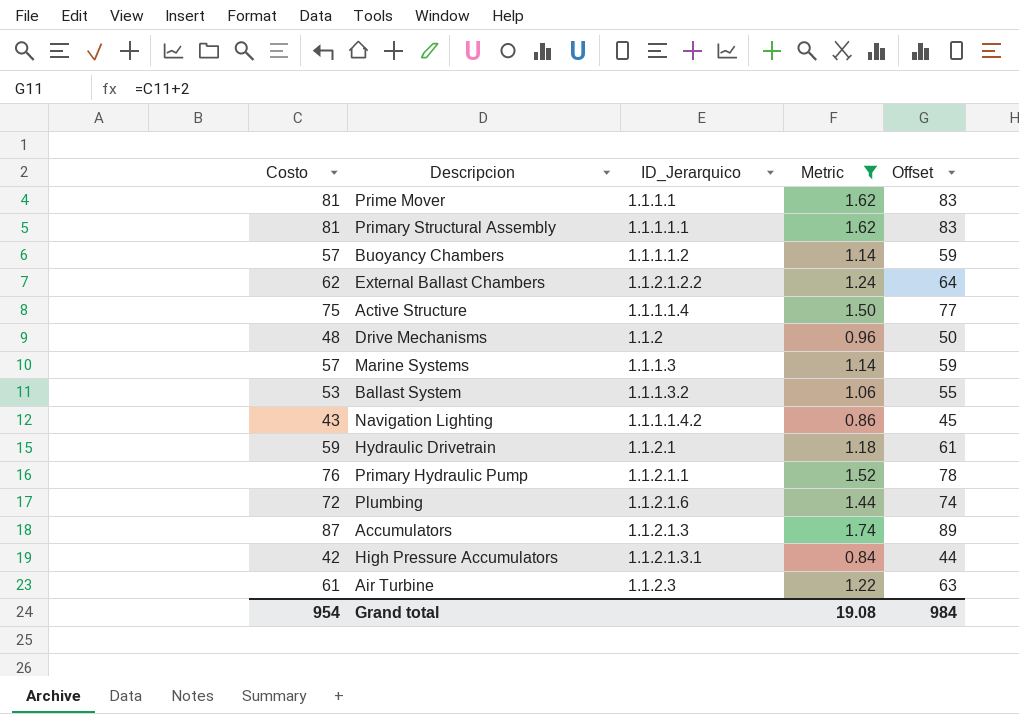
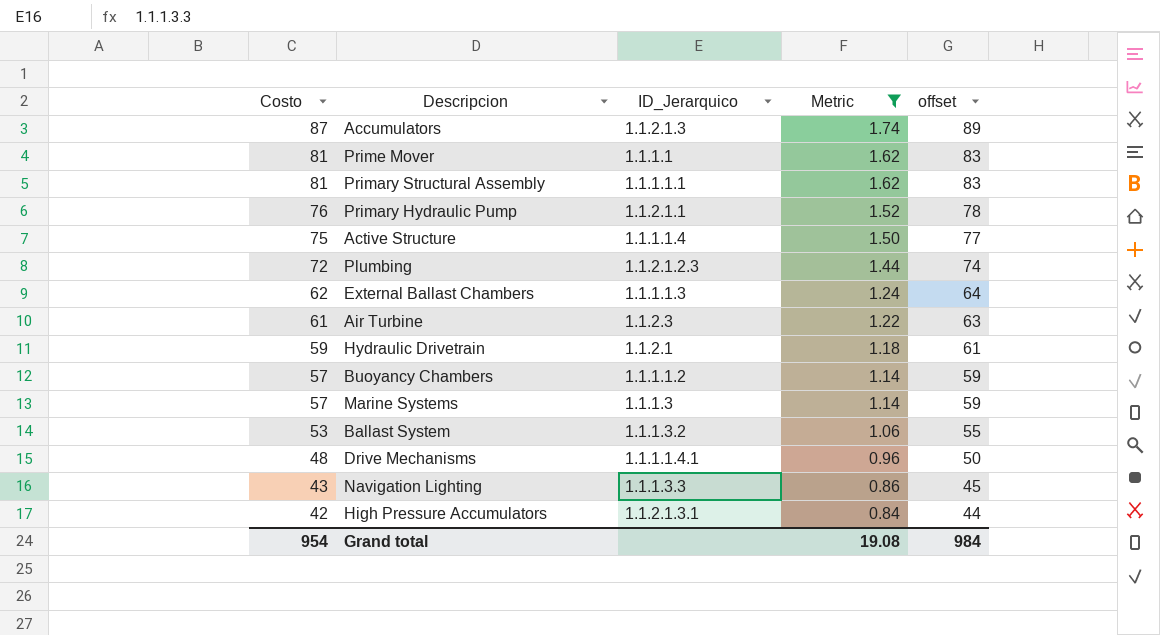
row order: none -> Costo descending
column name: Offset -> offset
Plumbing | ID_Jerarquico: 1.1.2.1.6 -> 1.1.2.1.2.3
External Ballast Chambers | ID_Jerarquico: 1.1.2.1.2.2 -> 1.1.1.1.3
Drive Mechanisms | ID_Jerarquico: 1.1.2 -> 1.1.1.1.4.1
Navigation Lighting | ID_Jerarquico: 1.1.1.1.4.2 -> 1.1.1.3.3

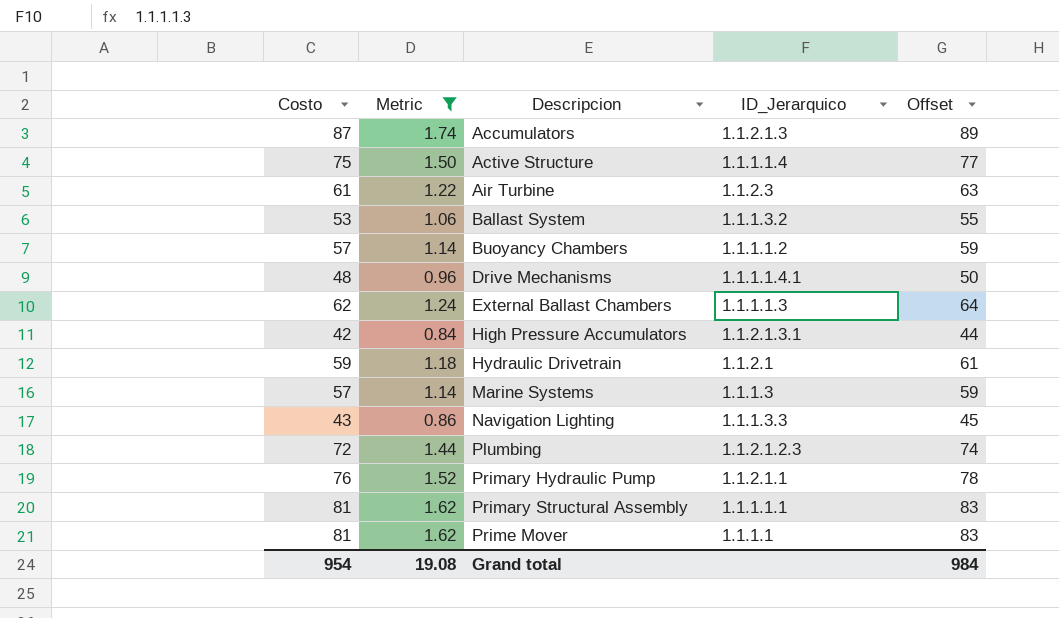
row order: Costo descending -> Descripcion ascending
column Metric | position: 4 -> 2
column name: offset -> Offset

